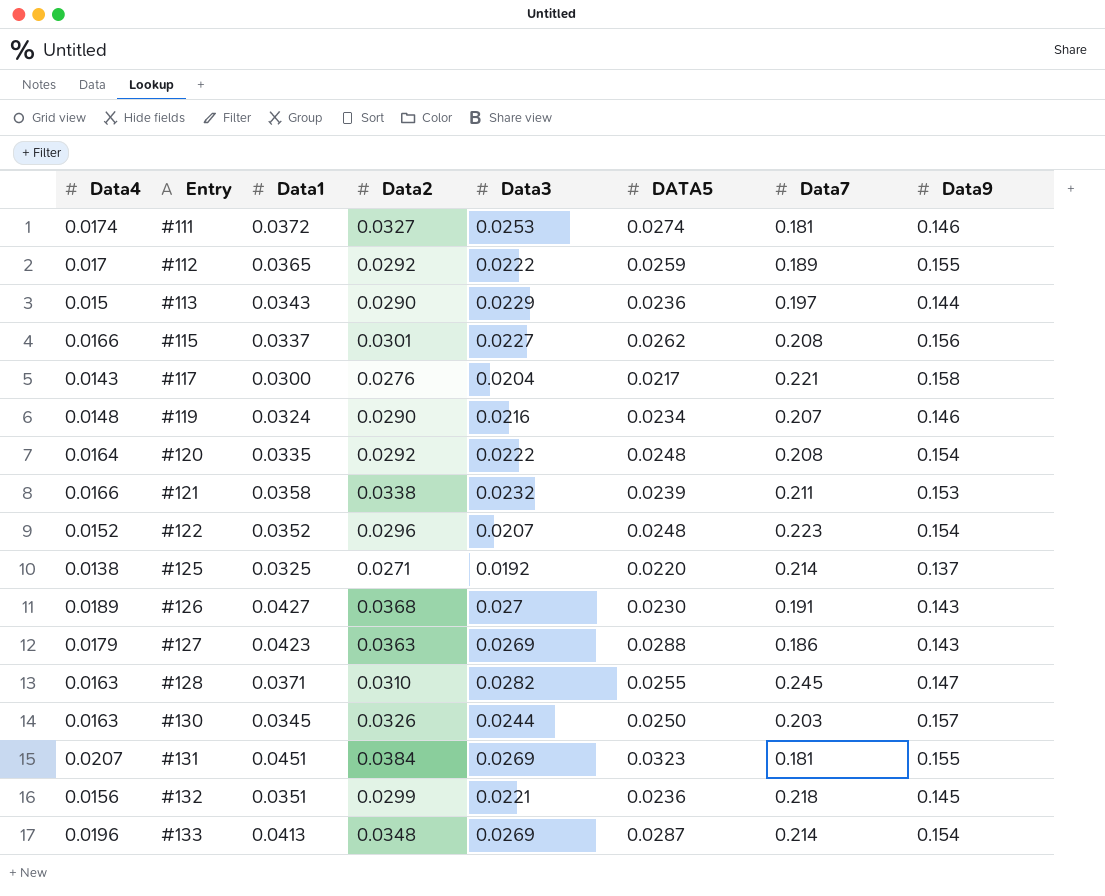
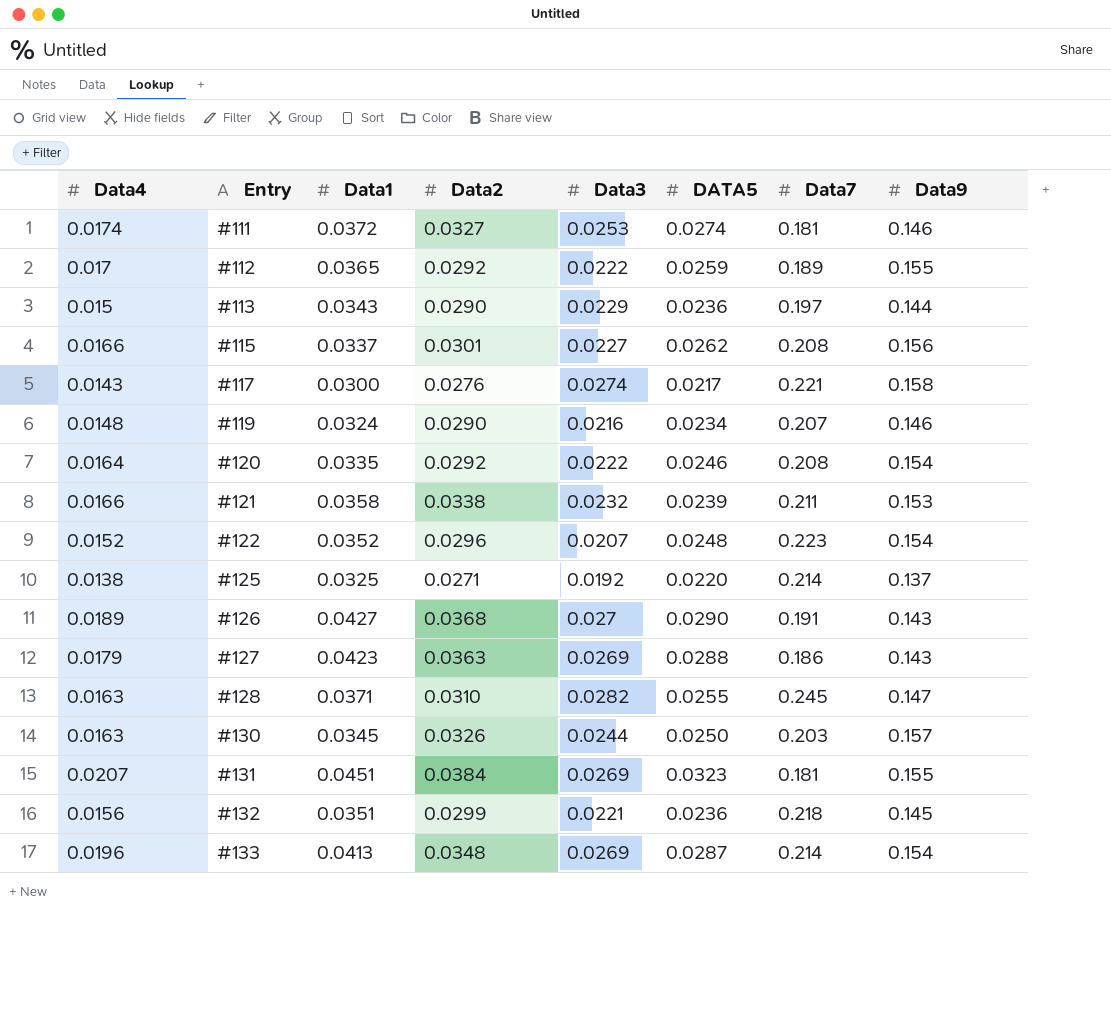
#117 | Data3: 0.0204 -> 0.0274
#120 | DATA5: 0.0248 -> 0.0246
#126 | DATA5: 0.0230 -> 0.0290

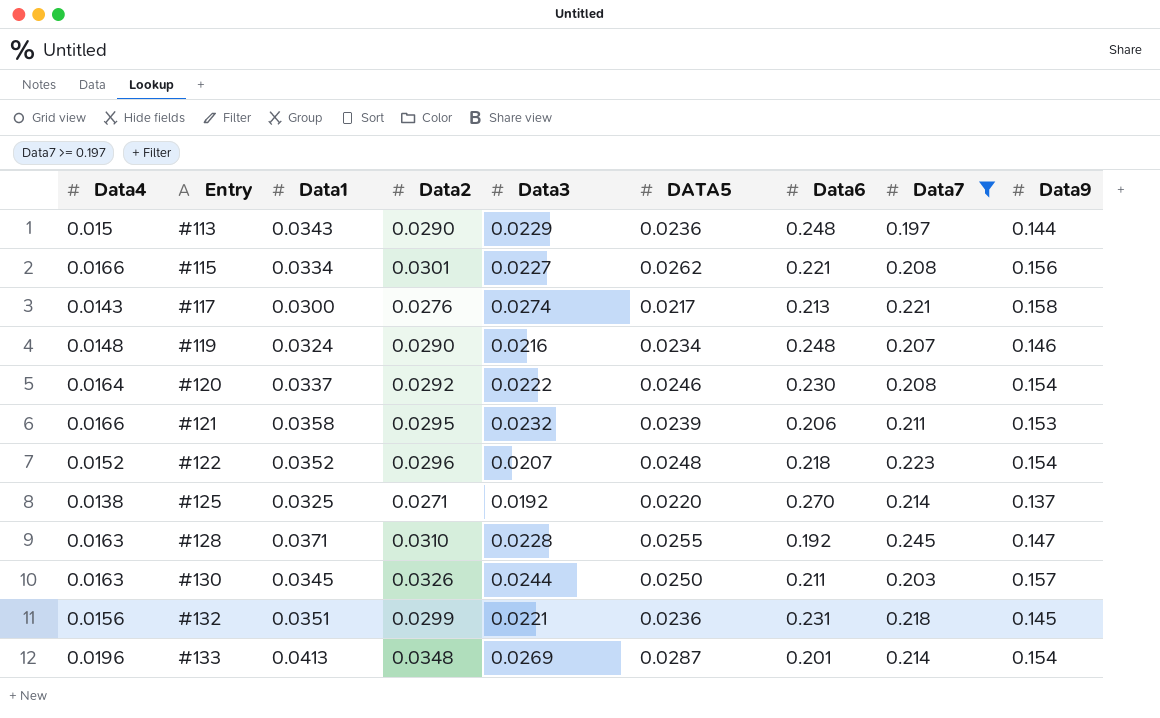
filter: none -> Data7 >= 0.197
column Data6 | position: none -> 7
#115 | Data1: 0.0337 -> 0.0334
#120 | Data1: 0.0335 -> 0.0337
#121 | Data2: 0.0338 -> 0.0295
#128 | Data3: 0.0282 -> 0.0228

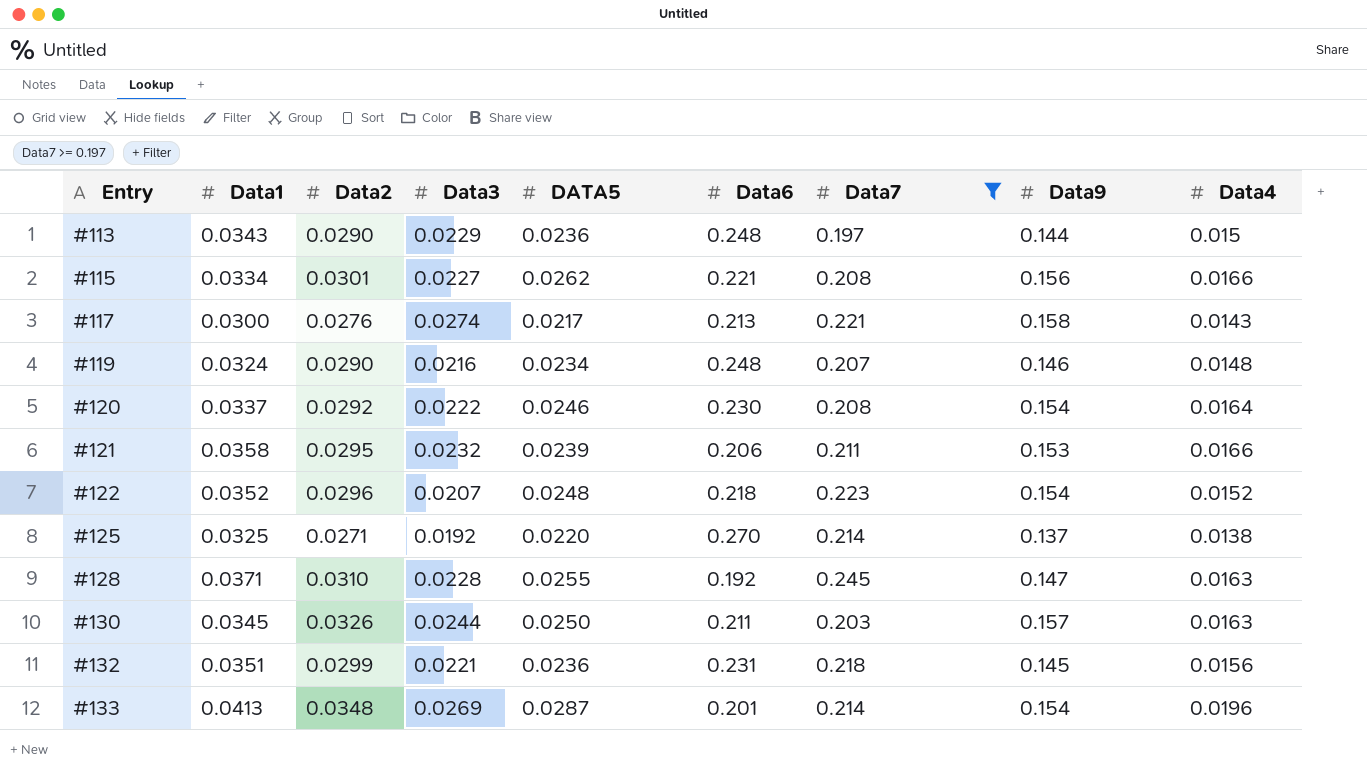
column Data4 | position: 1 -> 9

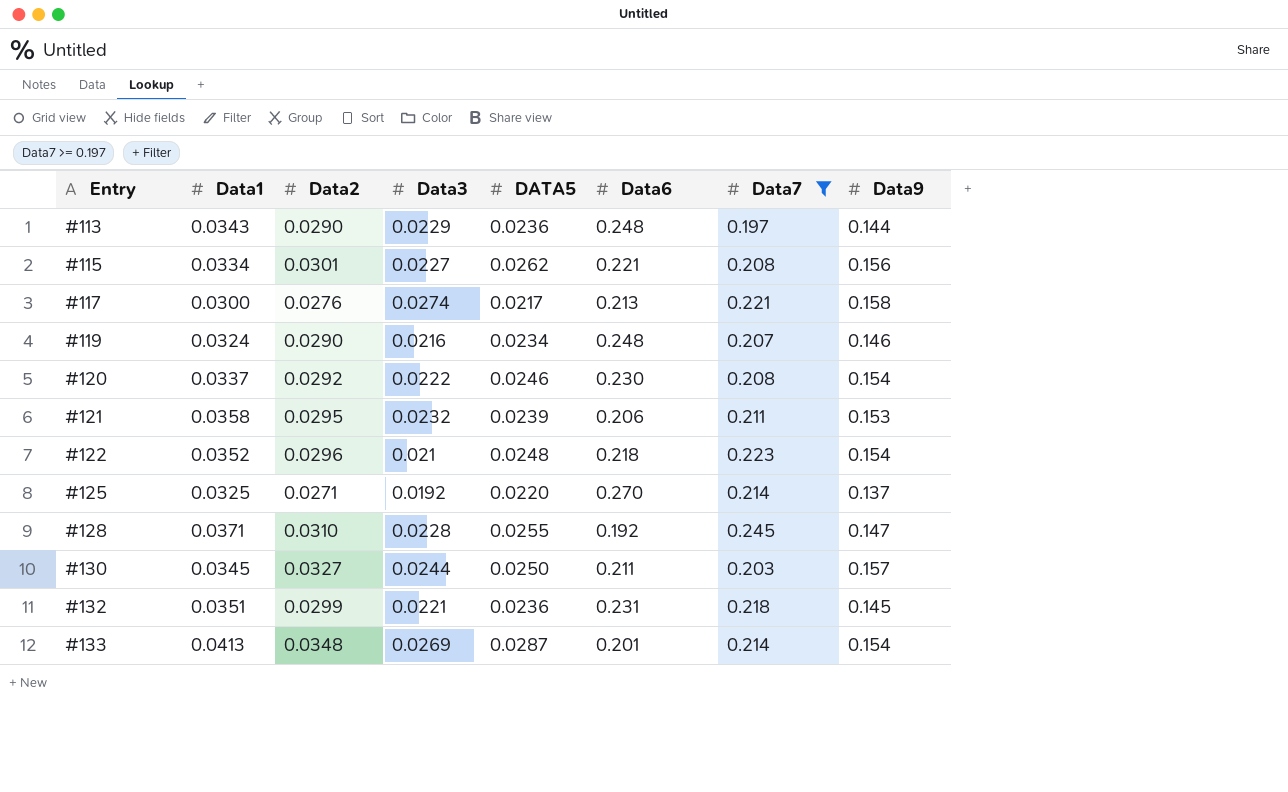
column Data4 | position: 9 -> none
#122 | Data3: 0.0207 -> 0.021
#130 | Data2: 0.0326 -> 0.0327

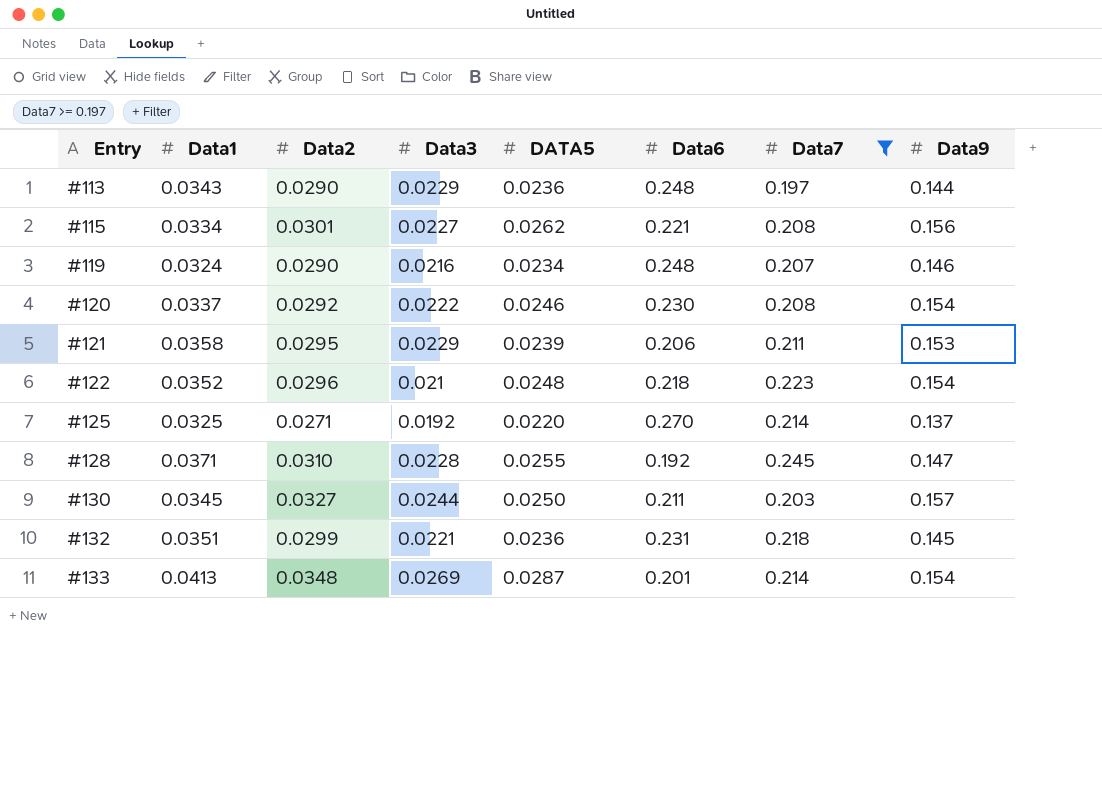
row #117: 0.0300 | 0.0276 | 0.0274 | 0.0217 | 0.213 | 0.221 | 0.158 -> none
#121 | Data3: 0.0232 -> 0.0229

